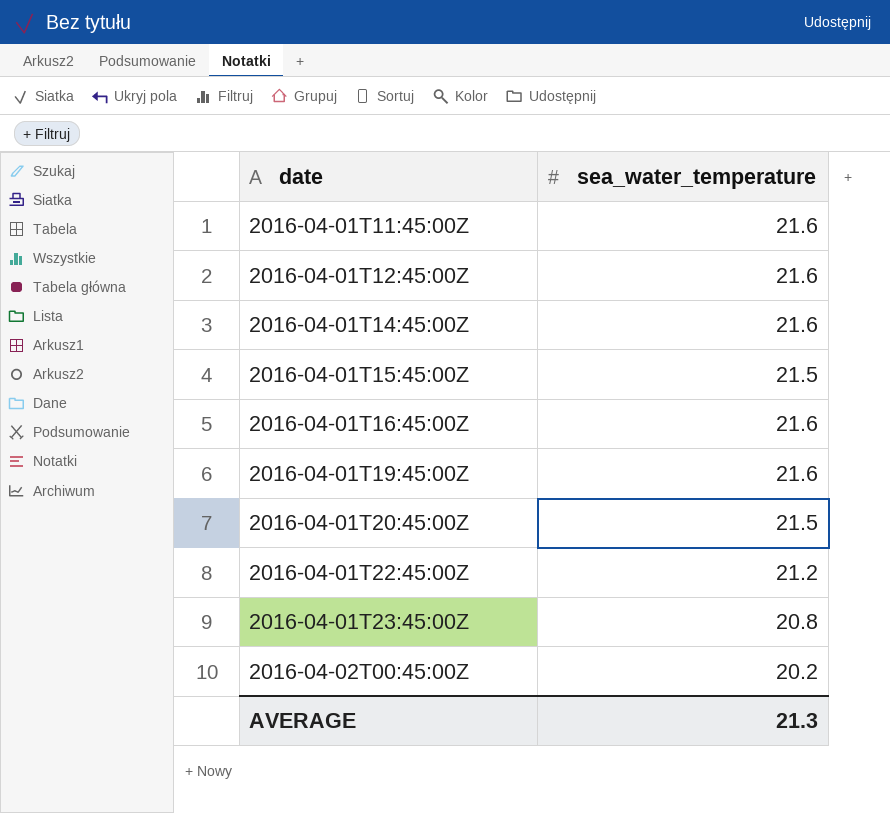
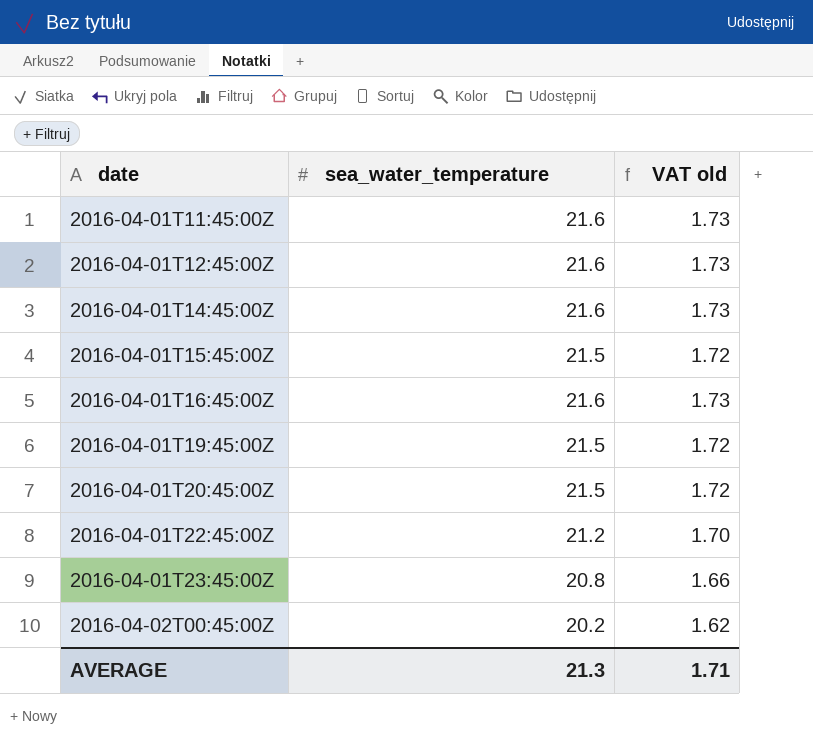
column VAT old | formula: none -> [sea_water_temperature] * 0.08
2016-04-01T19:45:00Z | sea_water_temperature: 21.6 -> 21.5

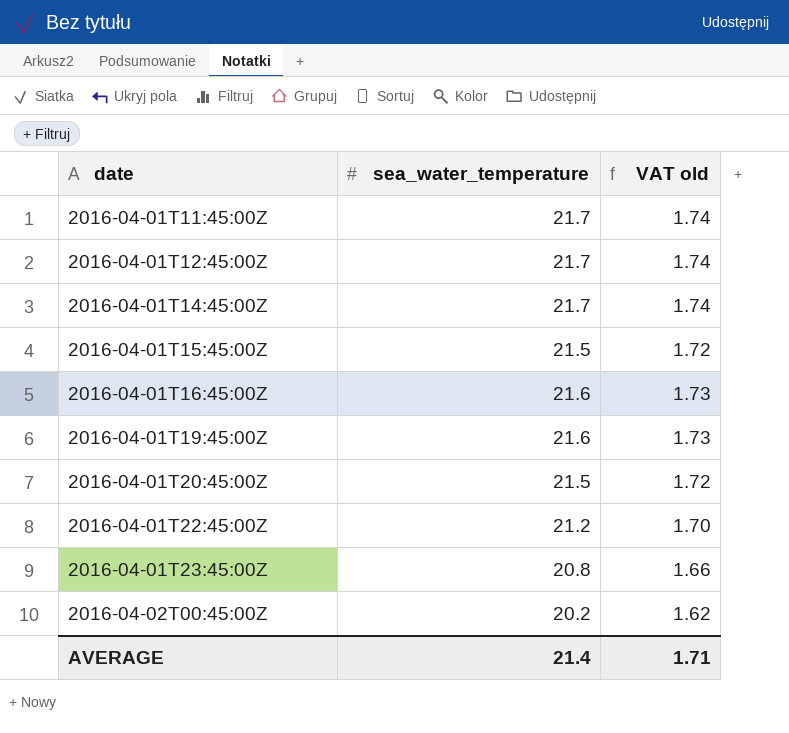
2016-04-01T11:45:00Z | sea_water_temperature: 21.6 -> 21.7
2016-04-01T11:45:00Z | VAT old: 1.73 -> 1.74
2016-04-01T12:45:00Z | sea_water_temperature: 21.6 -> 21.7
2016-04-01T12:45:00Z | VAT old: 1.73 -> 1.74
2016-04-01T14:45:00Z | sea_water_temperature: 21.6 -> 21.7
2016-04-01T14:45:00Z | VAT old: 1.73 -> 1.74
2016-04-01T19:45:00Z | sea_water_temperature: 21.5 -> 21.6
2016-04-01T19:45:00Z | VAT old: 1.72 -> 1.73
AVERAGE | sea_water_temperature: 21.3 -> 21.4

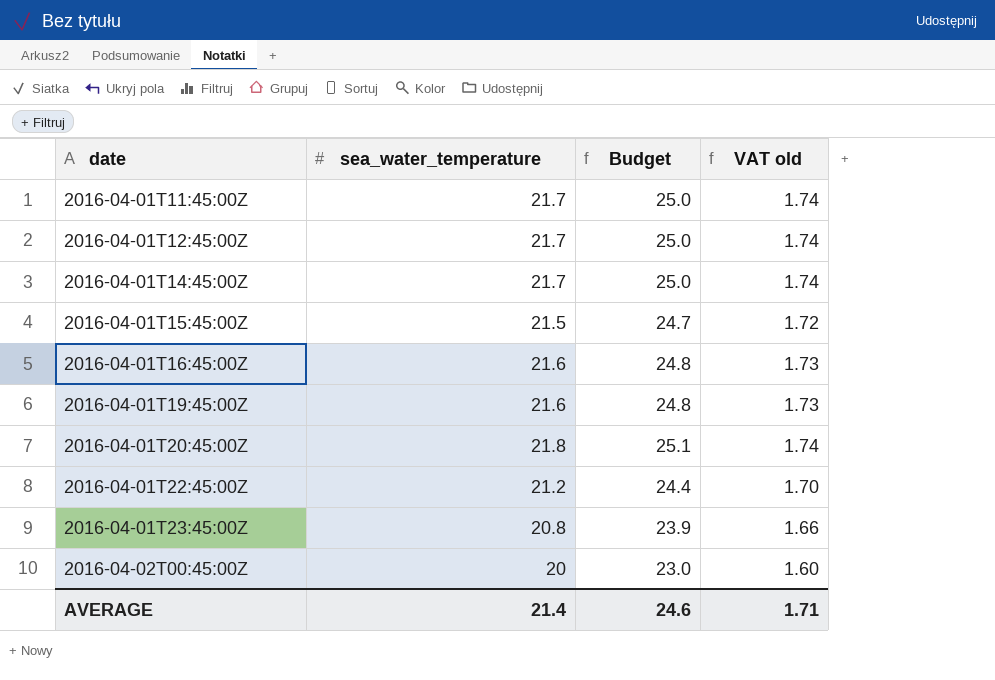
column Budget | formula: none -> [sea_water_temperature] * 1.15
2016-04-01T20:45:00Z | sea_water_temperature: 21.5 -> 21.8
2016-04-01T20:45:00Z | VAT old: 1.72 -> 1.74
2016-04-02T00:45:00Z | sea_water_temperature: 20.2 -> 20
2016-04-02T00:45:00Z | VAT old: 1.62 -> 1.60

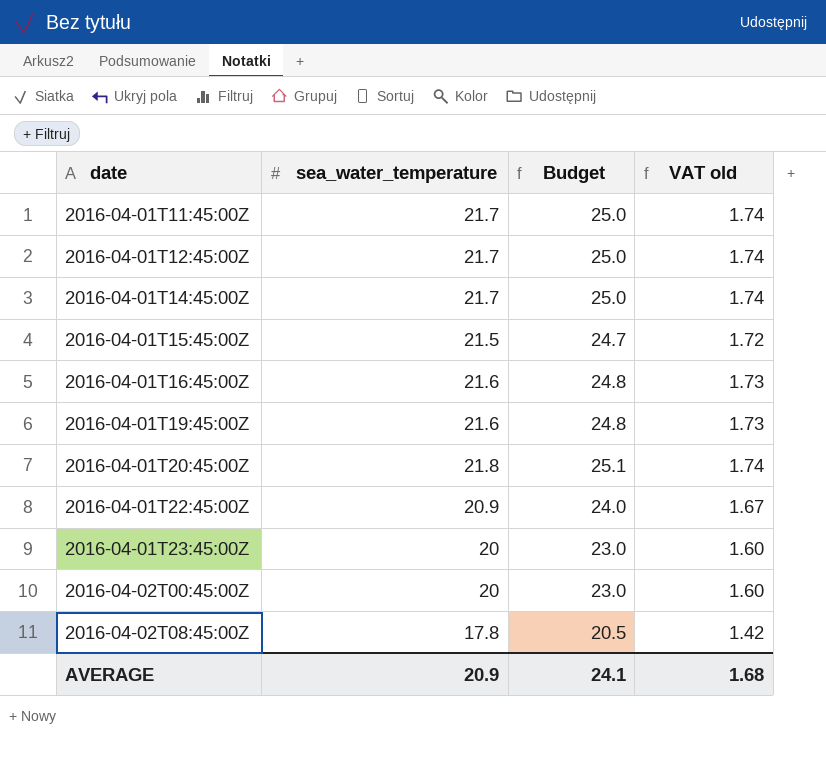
2016-04-01T22:45:00Z | sea_water_temperature: 21.2 -> 20.9
2016-04-01T22:45:00Z | Budget: 24.4 -> 24.0
2016-04-01T22:45:00Z | VAT old: 1.70 -> 1.67
2016-04-01T23:45:00Z | sea_water_temperature: 20.8 -> 20
2016-04-01T23:45:00Z | Budget: 23.9 -> 23.0
2016-04-01T23:45:00Z | VAT old: 1.66 -> 1.60
row 2016-04-02T08:45:00Z: none -> 17.8 | 20.5 | 1.42
AVERAGE | sea_water_temperature: 21.4 -> 20.9
AVERAGE | Budget: 24.6 -> 24.1
AVERAGE | VAT old: 1.71 -> 1.68

